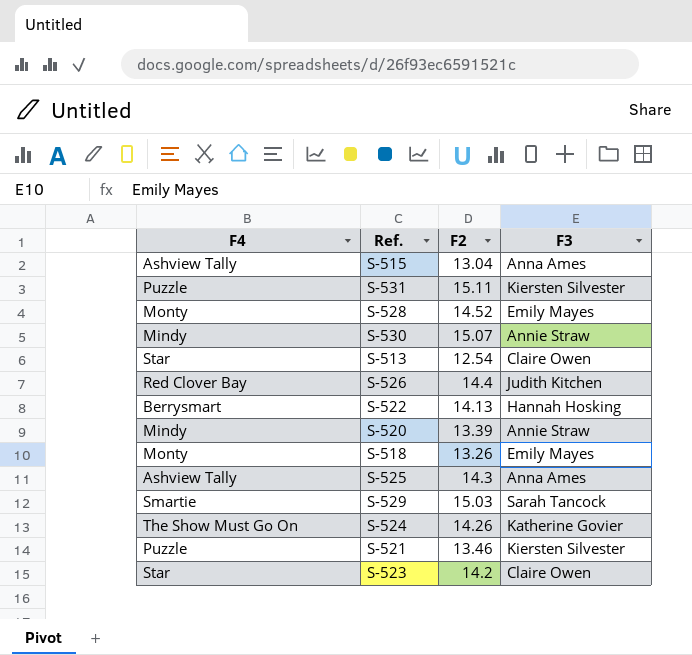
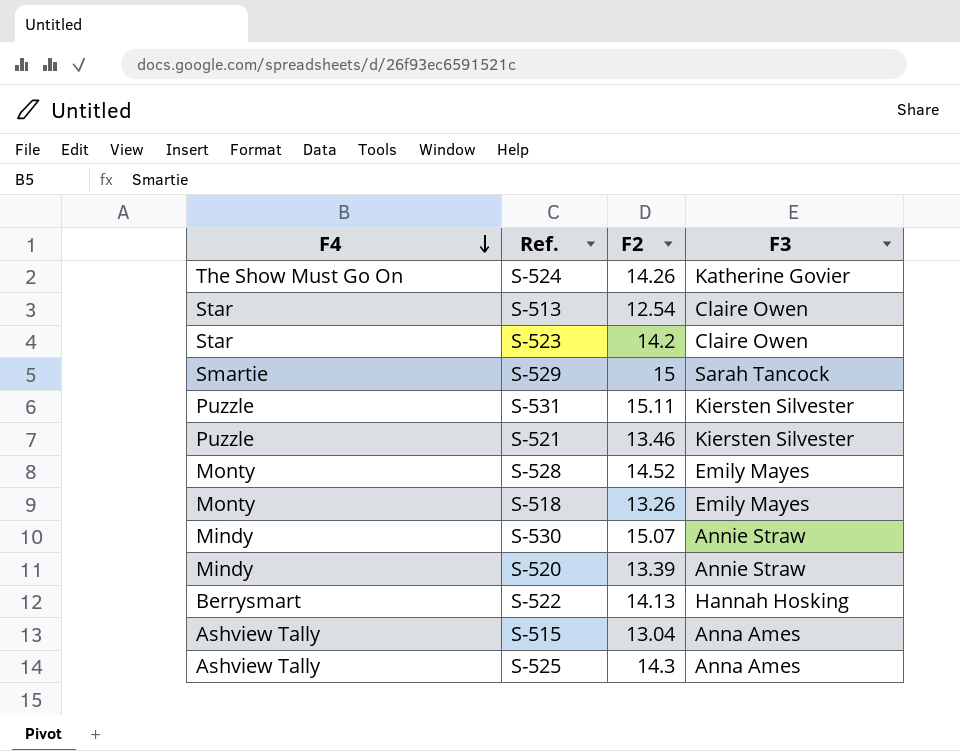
row order: none -> F4 descending
row S-526: Red Clover Bay | 14.4 | Judith Kitchen -> none
S-529 | F2: 15.03 -> 15

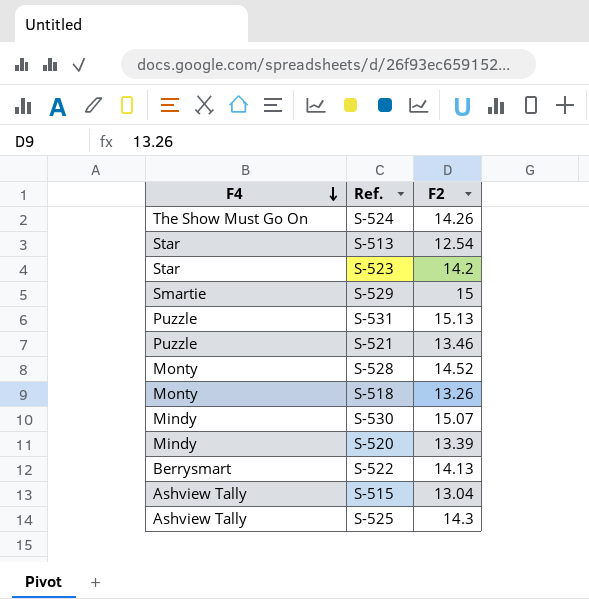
column F3 | position: 4 -> none
S-531 | F2: 15.11 -> 15.13

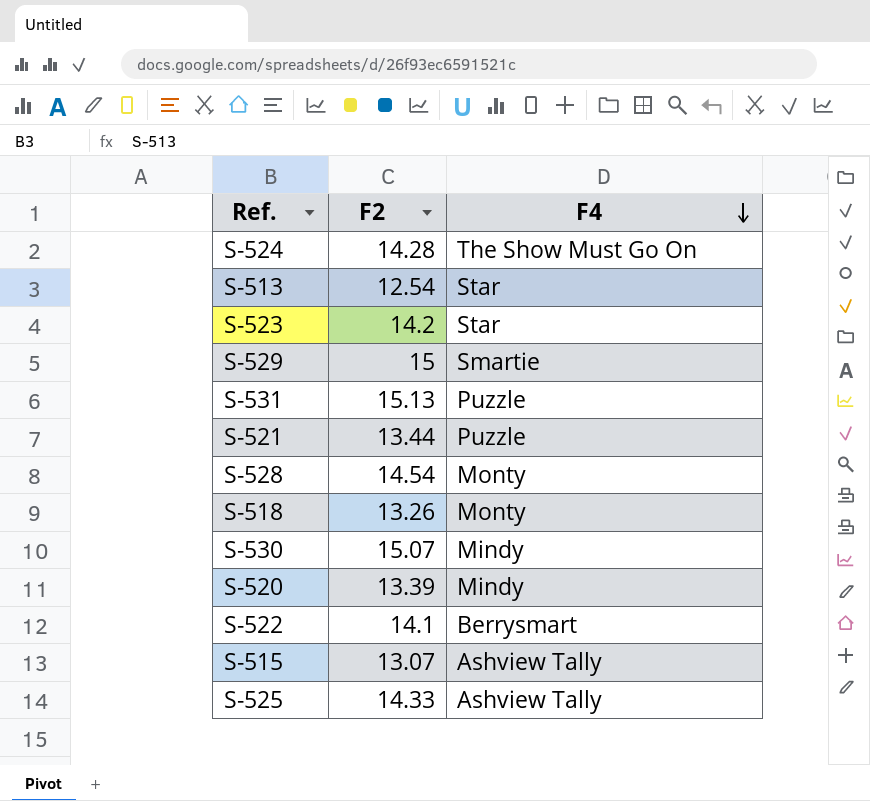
column F4 | position: 1 -> 3
S-524 | F2: 14.26 -> 14.28
S-521 | F2: 13.46 -> 13.44
S-528 | F2: 14.52 -> 14.54
S-522 | F2: 14.13 -> 14.1
S-515 | F2: 13.04 -> 13.07
S-525 | F2: 14.3 -> 14.33

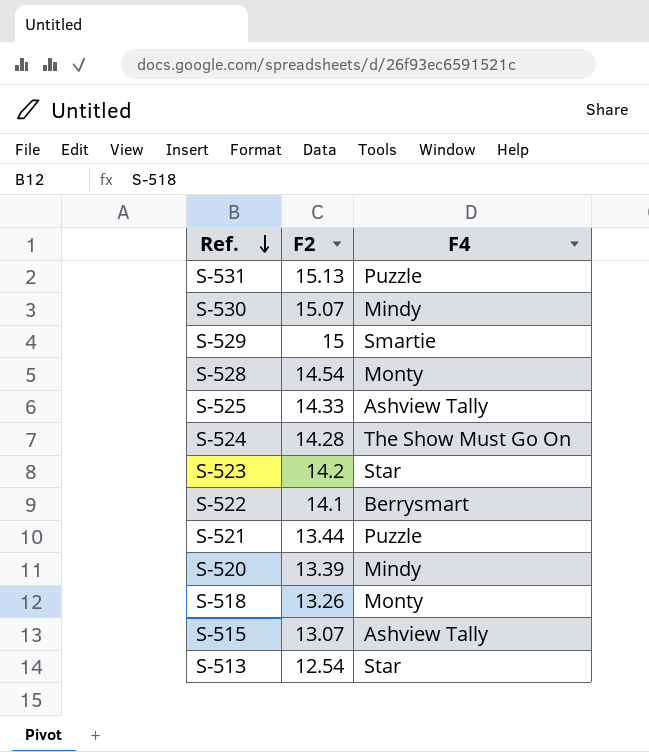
row order: F4 descending -> Ref. descending

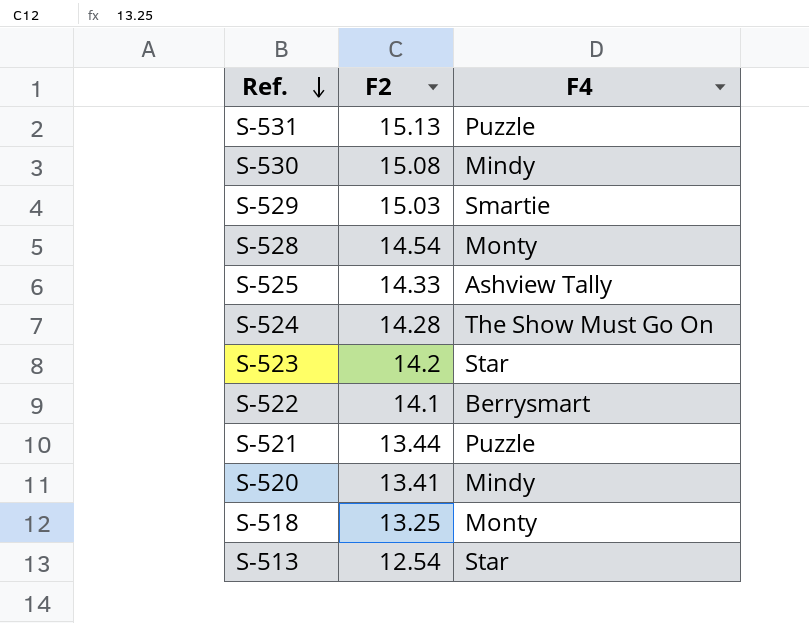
row S-515: 13.07 | Ashview Tally -> none
S-530 | F2: 15.07 -> 15.08
S-529 | F2: 15 -> 15.03
S-520 | F2: 13.39 -> 13.41
S-518 | F2: 13.26 -> 13.25

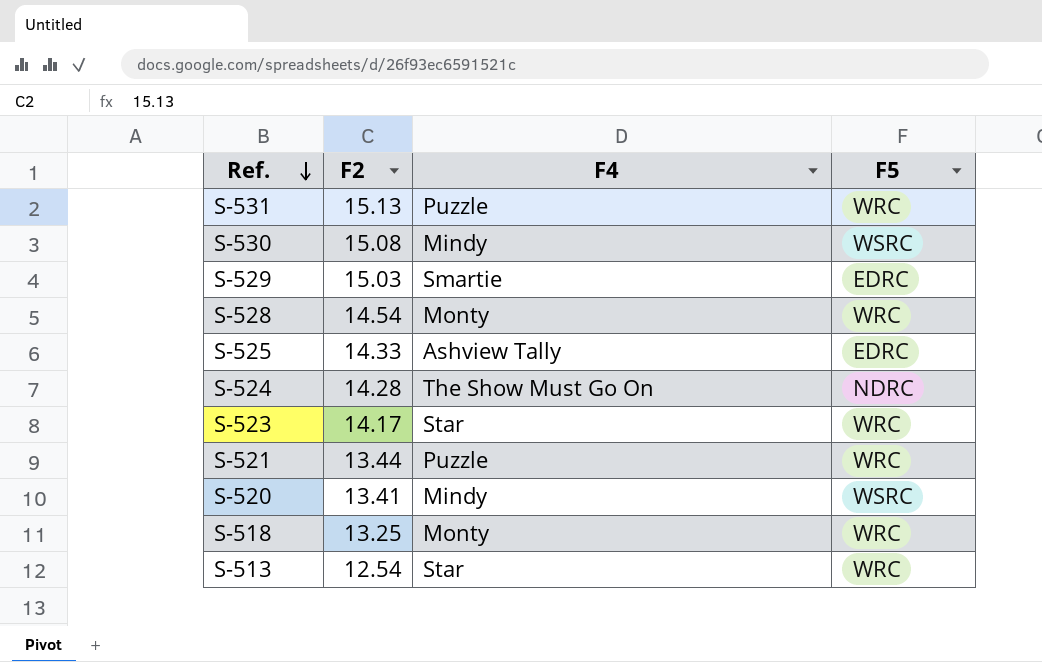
column F5 | position: none -> 4
row S-522: 14.1 | Berrysmart -> none
S-523 | F2: 14.2 -> 14.17

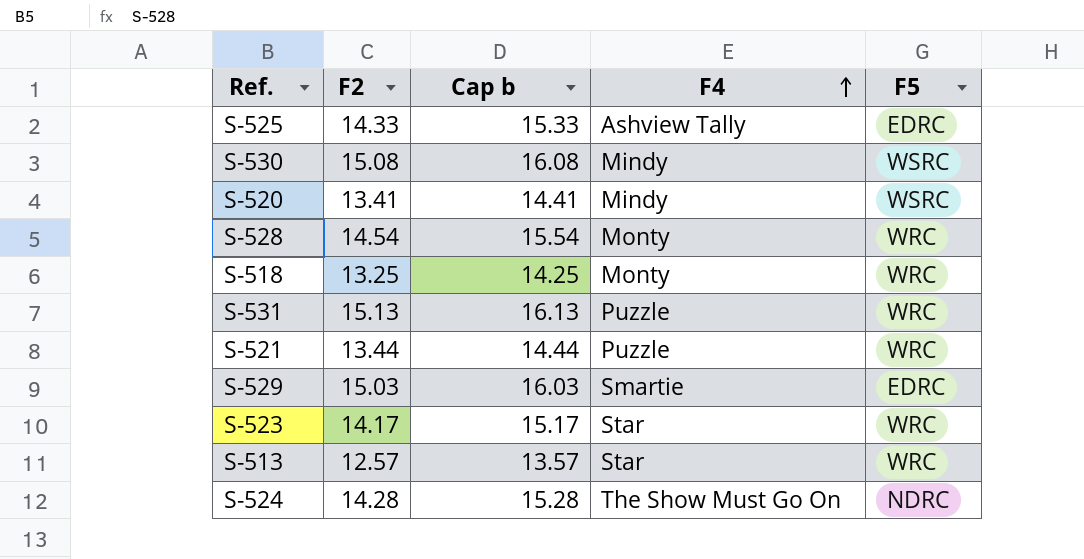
row order: Ref. descending -> F4 ascending
column Cap b | formula: none -> [F2] + 1
S-513 | F2: 12.54 -> 12.57

